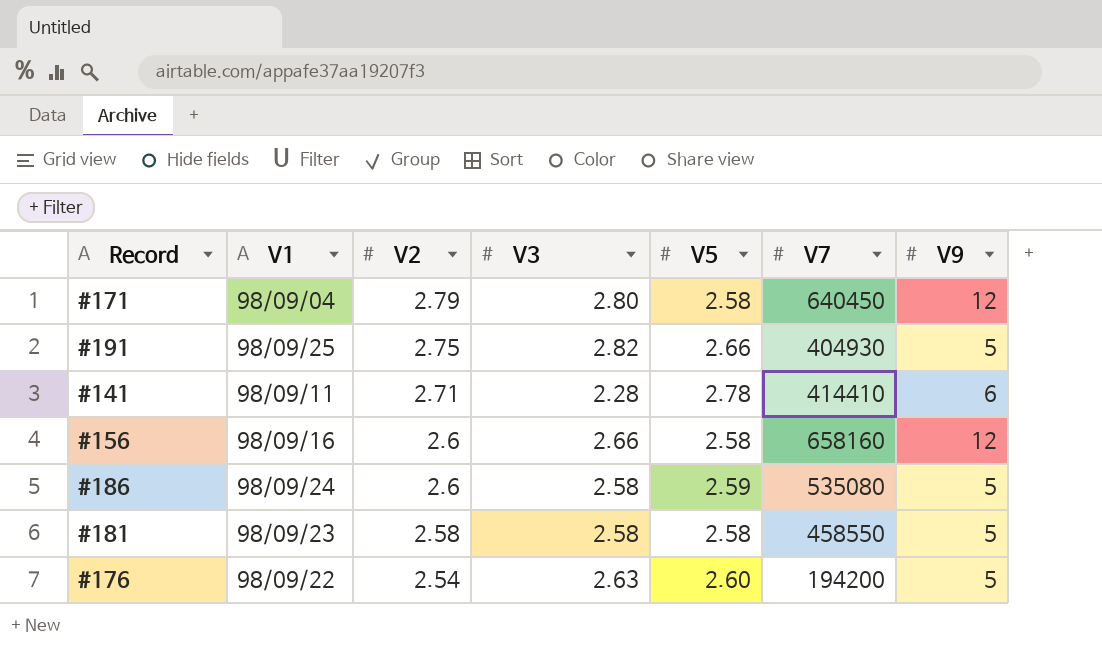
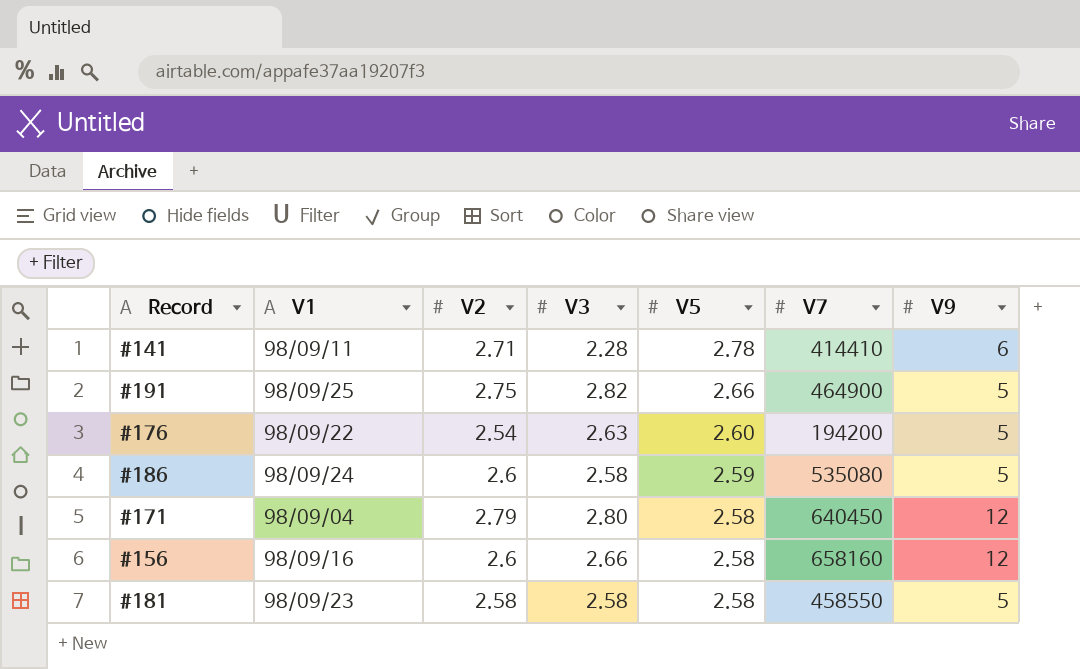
row order: V2 descending -> V5 descending
#191 | V7: 404930 -> 464900

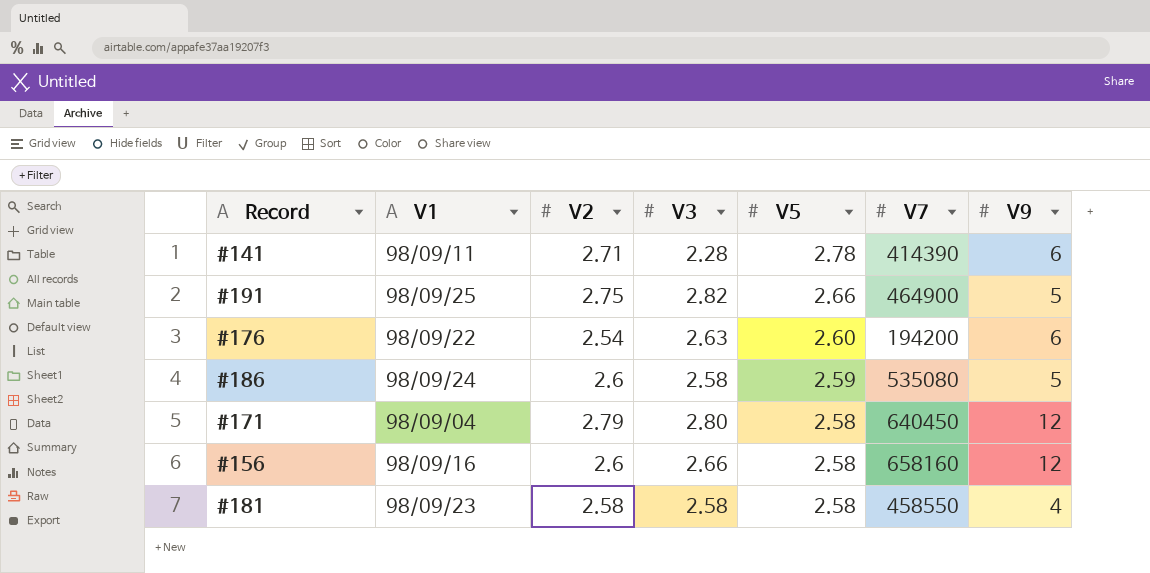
#141 | V7: 414410 -> 414390
#176 | V9: 5 -> 6
#181 | V9: 5 -> 4

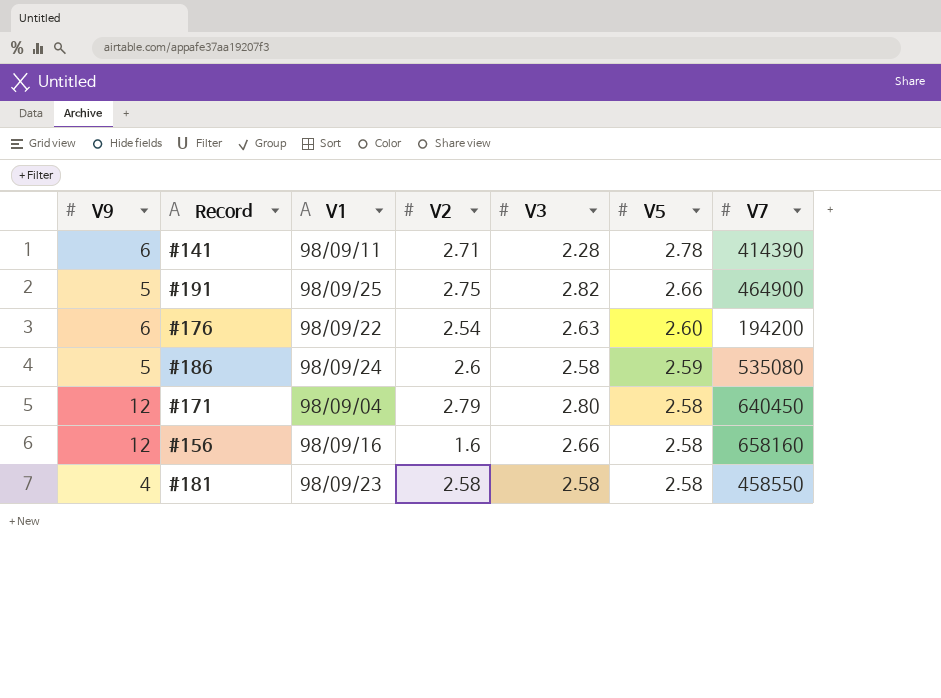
column V9 | position: 7 -> 1
#156 | V2: 2.6 -> 1.6

